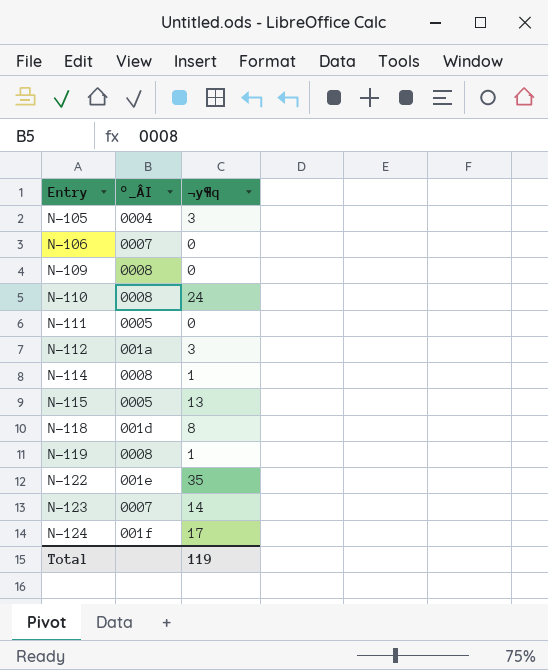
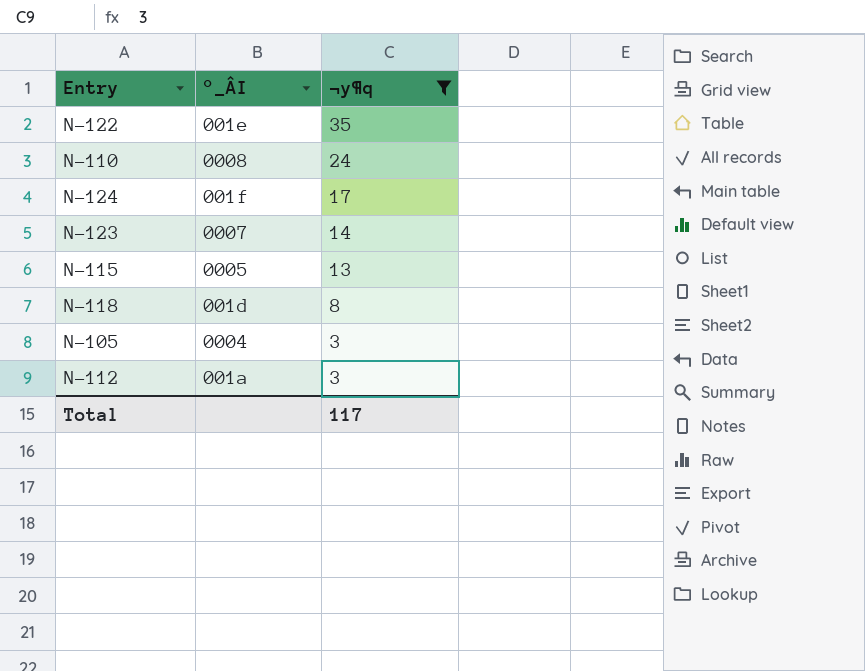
filter: none -> ¬y¶q >= 3
row order: Entry ascending -> ¬y¶q descending
Total | ¬y¶q: 119 -> 117

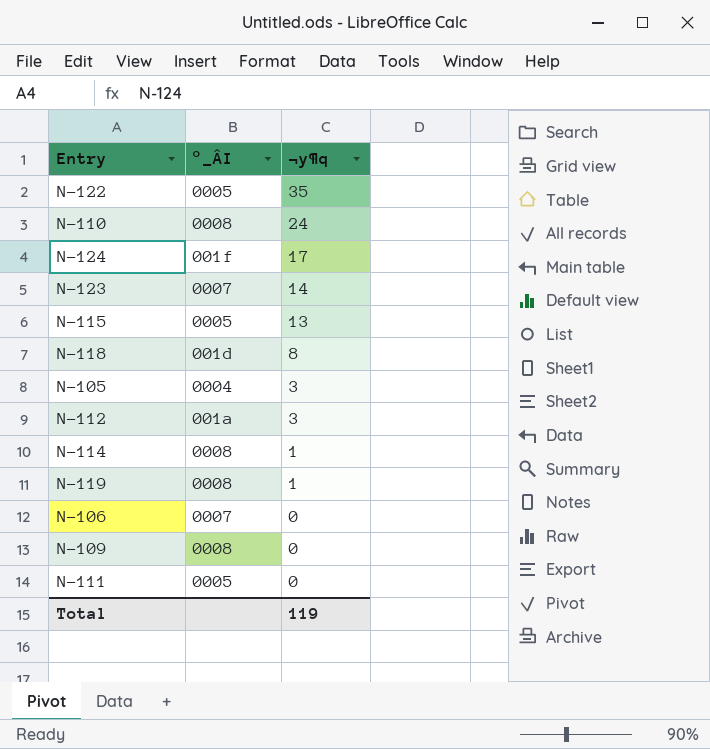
filter: ¬y¶q >= 3 -> none
N-122 | °_ÂI: 001e -> 0005
Total | ¬y¶q: 117 -> 119

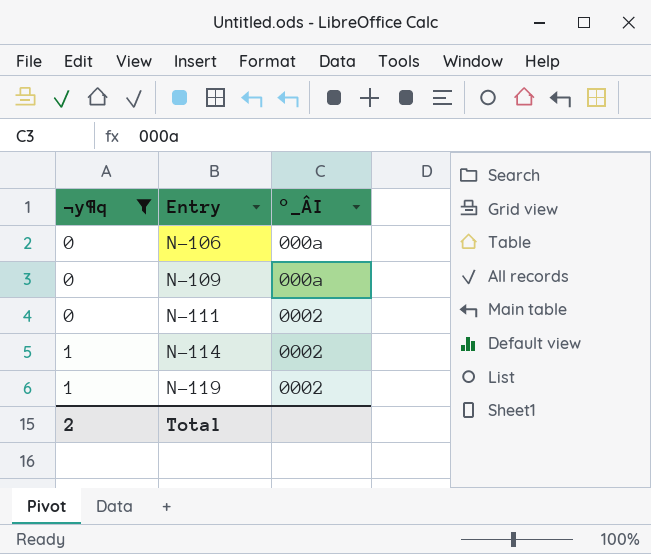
filter: none -> ¬y¶q <= 1
row order: ¬y¶q descending -> ¬y¶q ascending
column ¬y¶q | position: 3 -> 1
N-106 | °_ÂI: 0007 -> 000a
N-109 | °_ÂI: 0008 -> 000a
N-111 | °_ÂI: 0005 -> 0002
N-114 | °_ÂI: 0008 -> 0002
N-119 | °_ÂI: 0008 -> 0002
Total | ¬y¶q: 119 -> 2

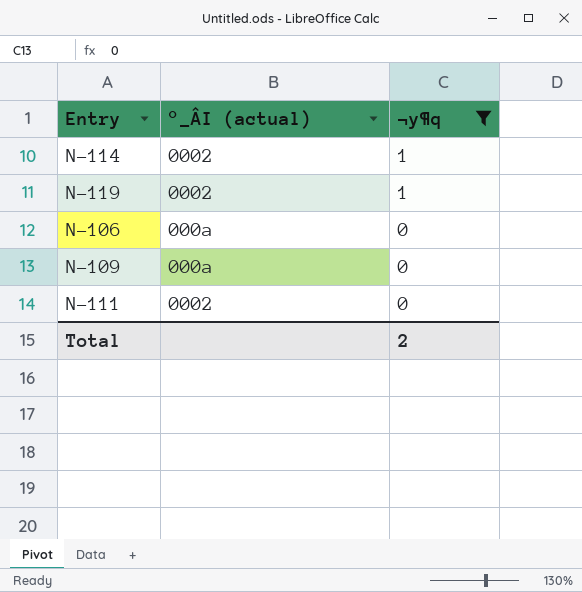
row order: ¬y¶q ascending -> ¬y¶q descending
column name: °_ÂI -> °_ÂI (actual)
column ¬y¶q | position: 1 -> 3

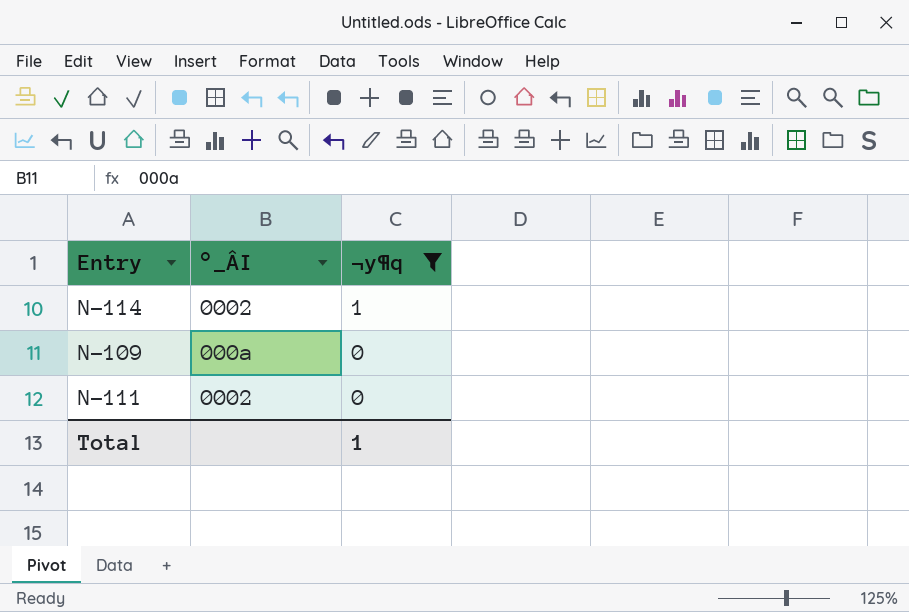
column name: °_ÂI (actual) -> °_ÂI
row N-119: 0002 | 1 -> none
row N-106: 000a | 0 -> none
Total | ¬y¶q: 2 -> 1

